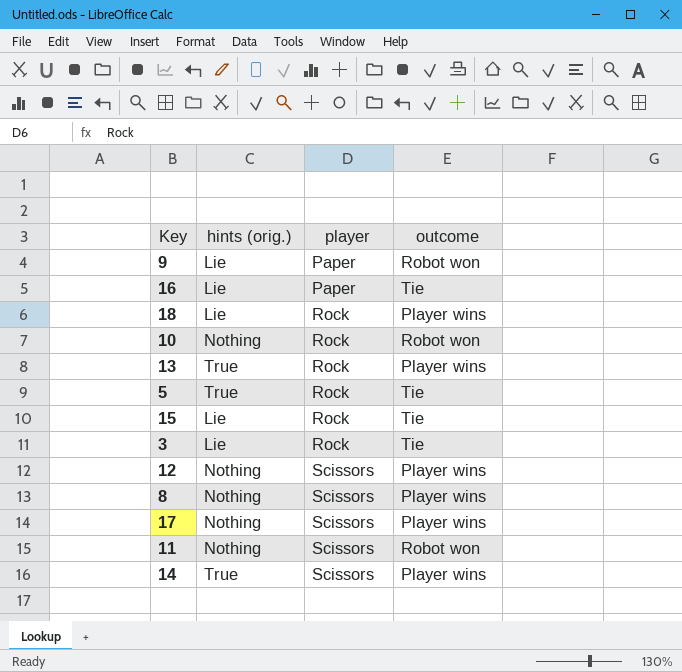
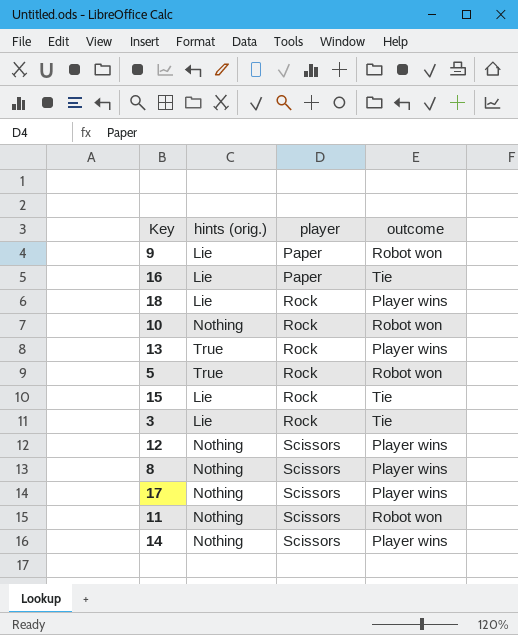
5 | outcome: Tie -> Robot won
14 | hints (orig.): True -> Nothing

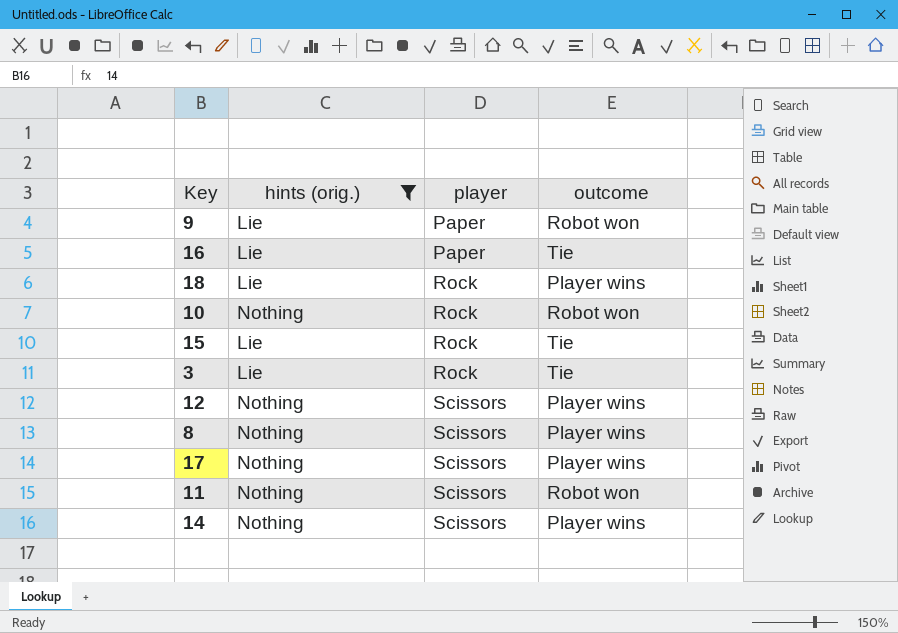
filter: none -> hints (orig.) != True

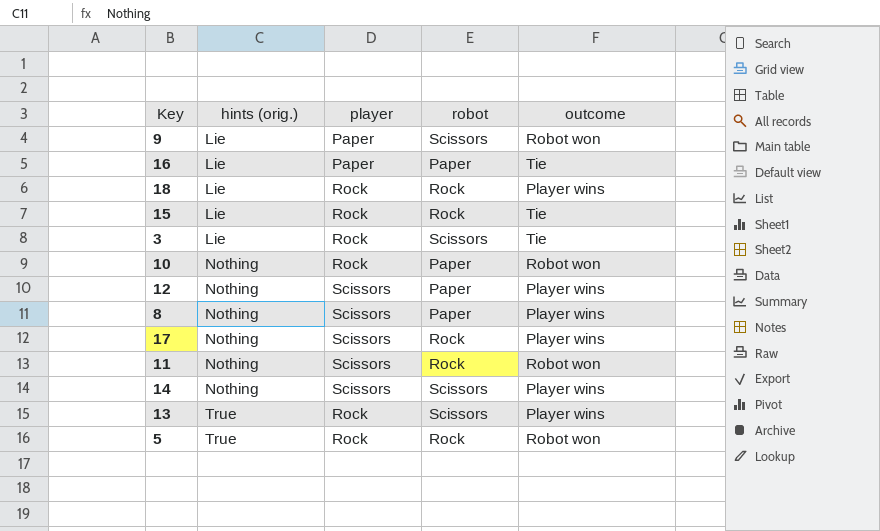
filter: hints (orig.) != True -> none
row order: player ascending -> hints (orig.) ascending
column robot | position: none -> 4

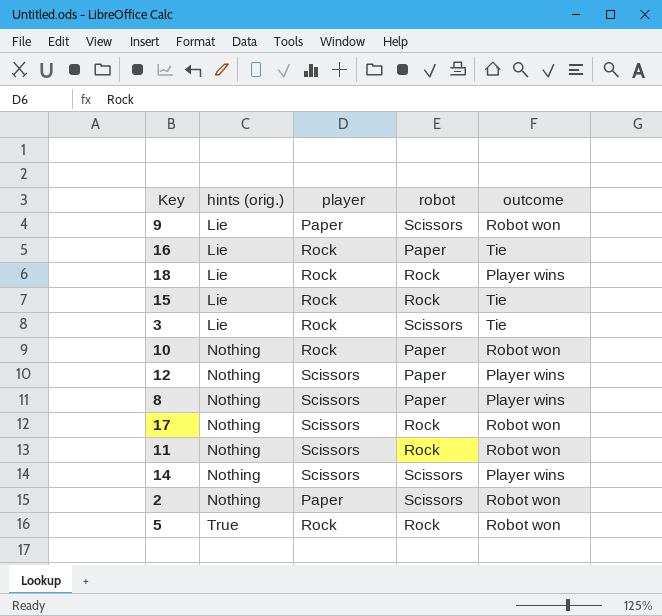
row 13: True | Rock | Scissors | Player wins -> none
16 | player: Paper -> Rock
17 | outcome: Player wins -> Robot won
row 2: none -> Nothing | Paper | Scissors | Robot won

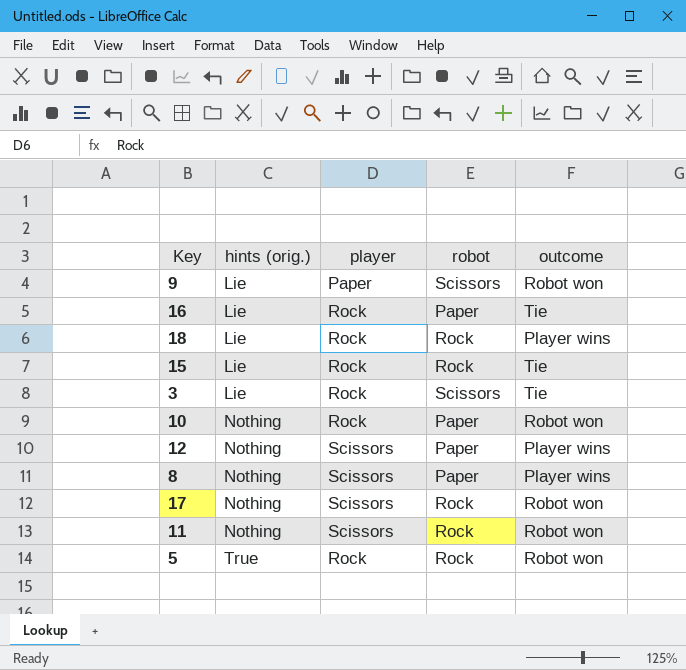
row 14: Nothing | Scissors | Scissors | Player wins -> none
row 2: Nothing | Paper | Scissors | Robot won -> none

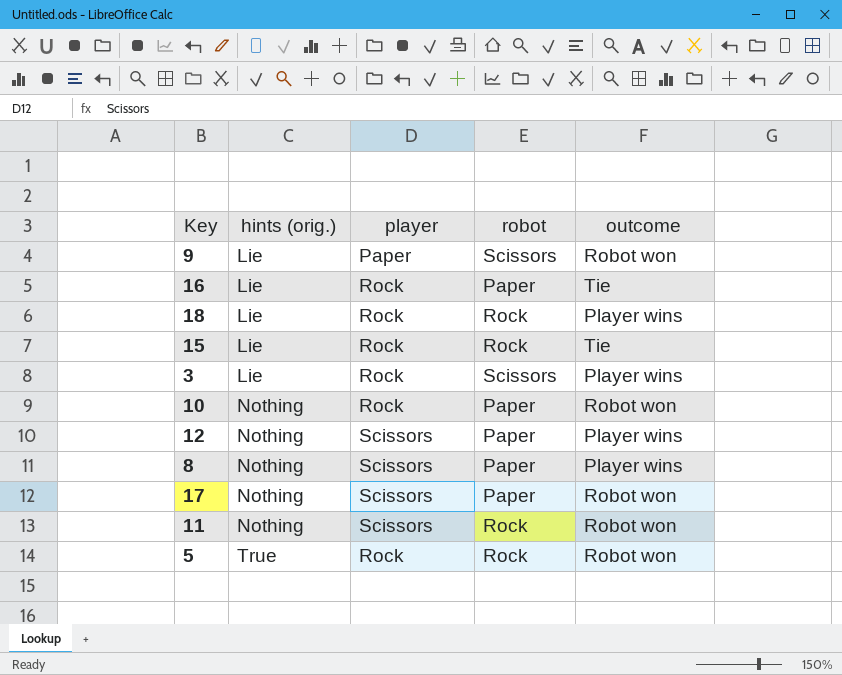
3 | outcome: Tie -> Player wins
17 | robot: Rock -> Paper

